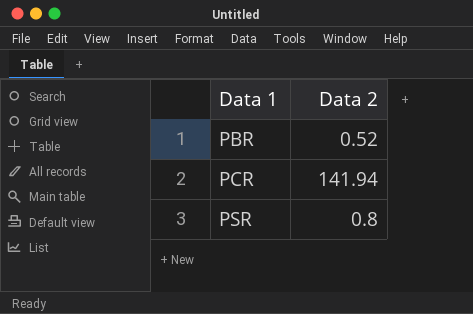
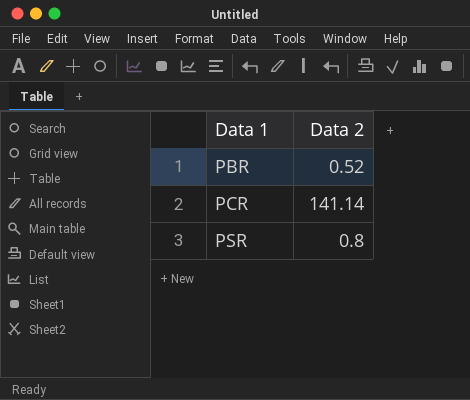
PCR | Data 2: 141.94 -> 141.14

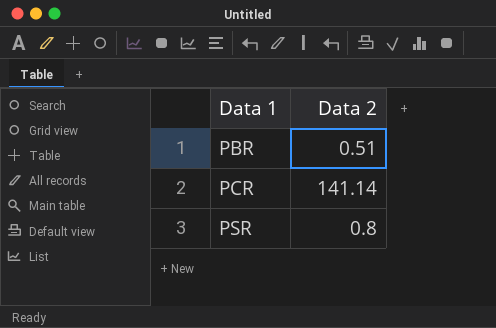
PBR | Data 2: 0.52 -> 0.51

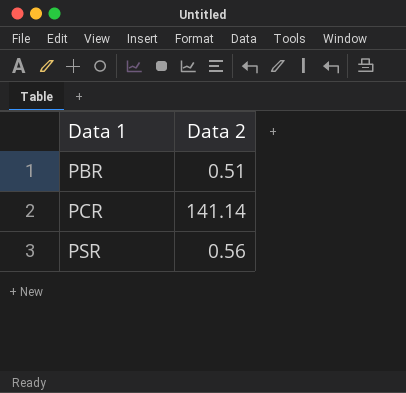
PSR | Data 2: 0.8 -> 0.56

